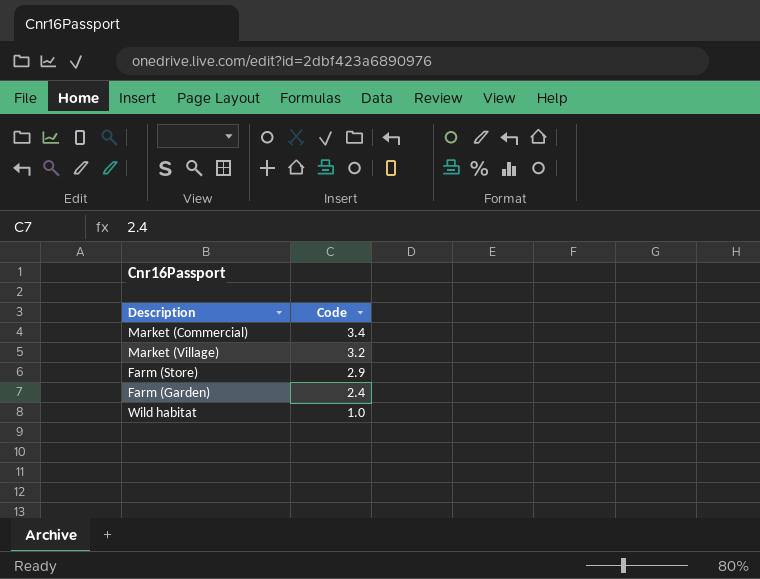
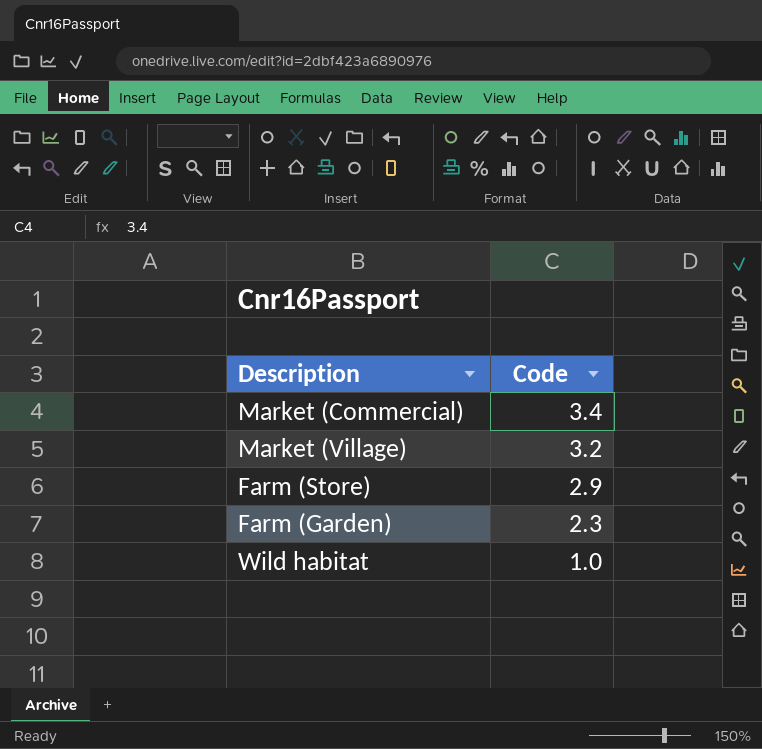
Farm (Garden) | Code: 2.4 -> 2.3

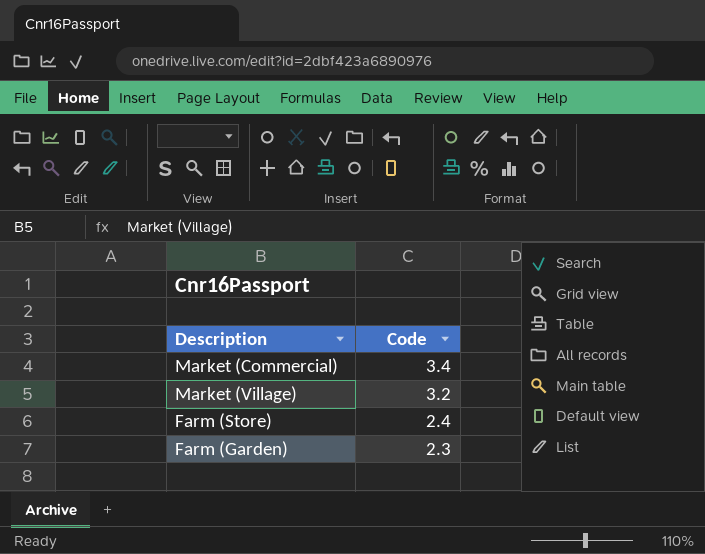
row Wild habitat: 1.0 -> none
Farm (Store) | Code: 2.9 -> 2.4

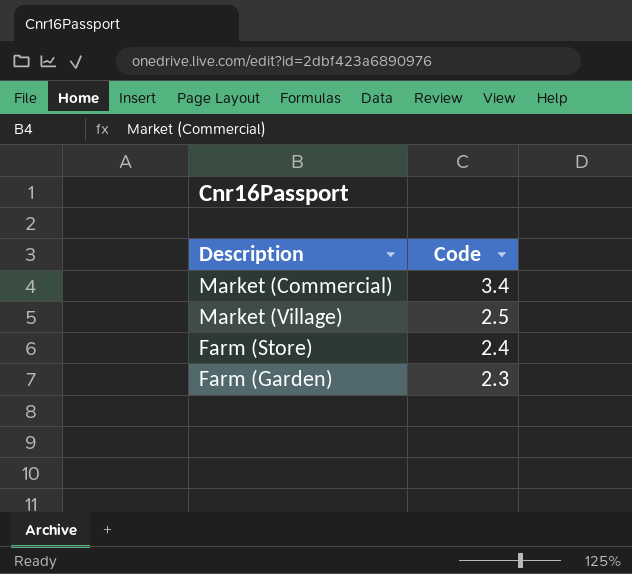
Market (Village) | Code: 3.2 -> 2.5

